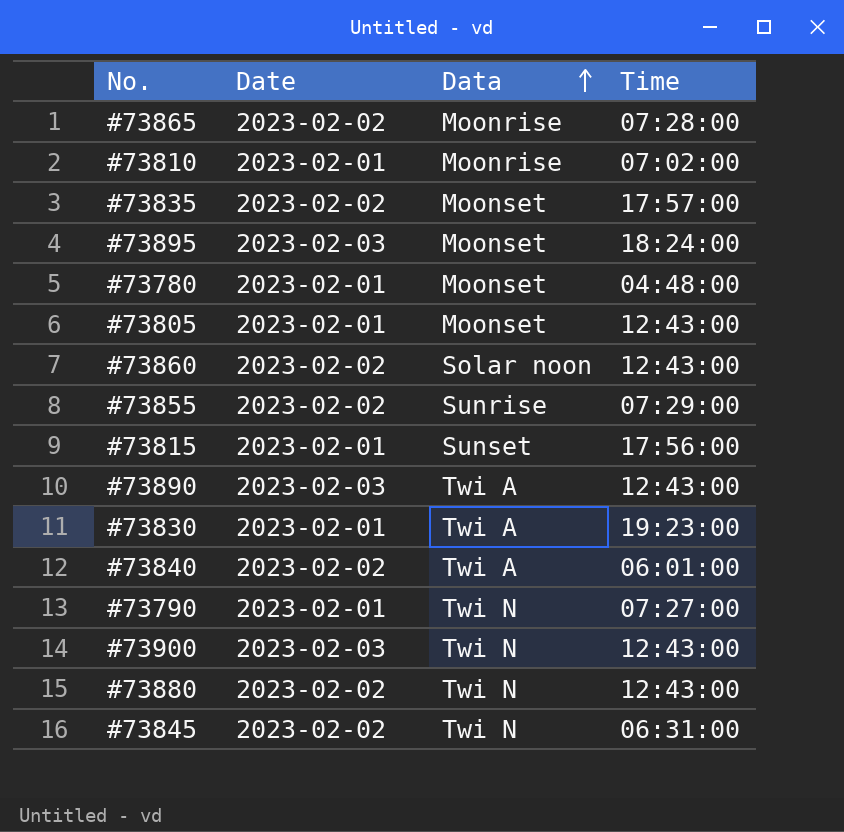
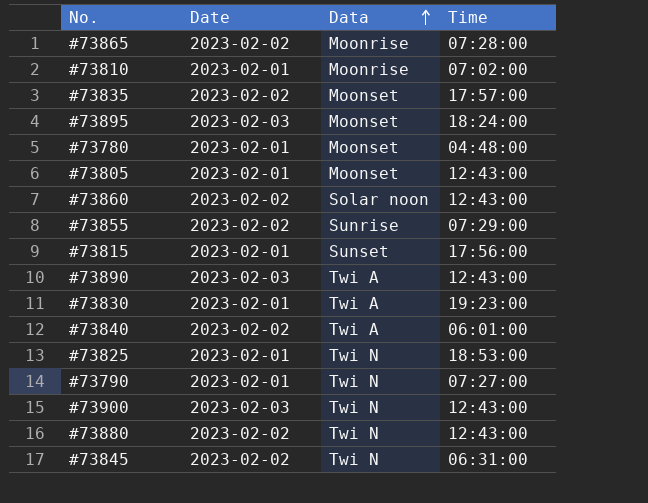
row #73825: none -> 2023-02-01 | Twi N | 18:53:00

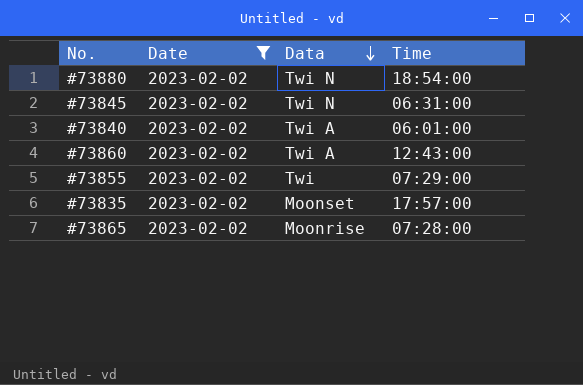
filter: none -> Date = 2023-02-02
row order: Data ascending -> Data descending
#73880 | Time: 12:43:00 -> 18:54:00
#73860 | Data: Solar noon -> Twi A
#73855 | Data: Sunrise -> Twi

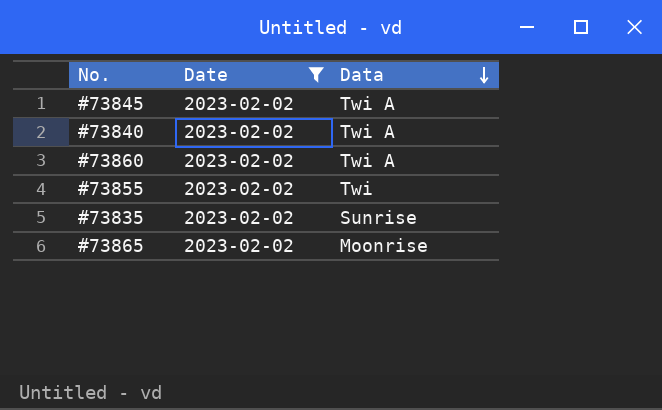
column Time | position: 4 -> none
row #73880: 2023-02-02 | Twi N | 18:54:00 -> none
#73845 | Data: Twi N -> Twi A
#73835 | Data: Moonset -> Sunrise

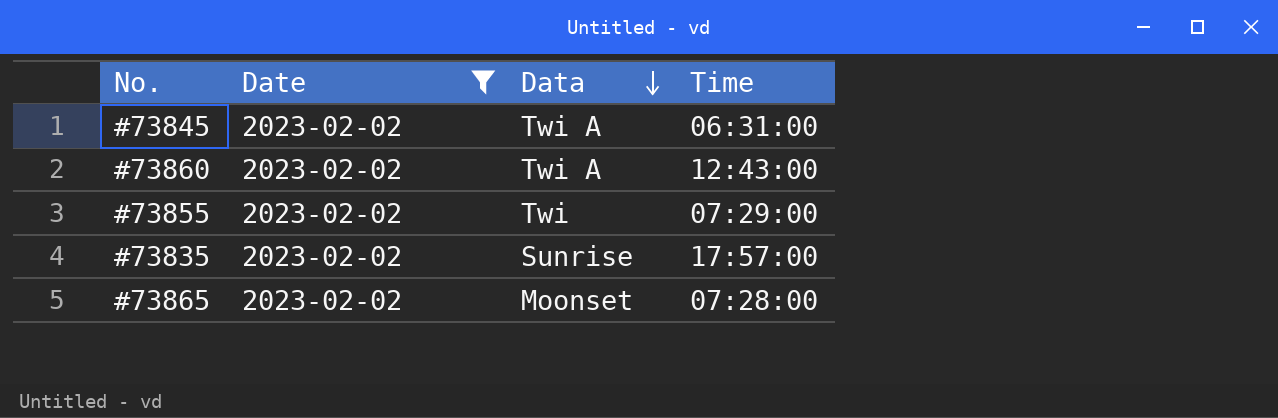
column Time | position: none -> 4
row #73840: 2023-02-02 | Twi A -> none
#73865 | Data: Moonrise -> Moonset

